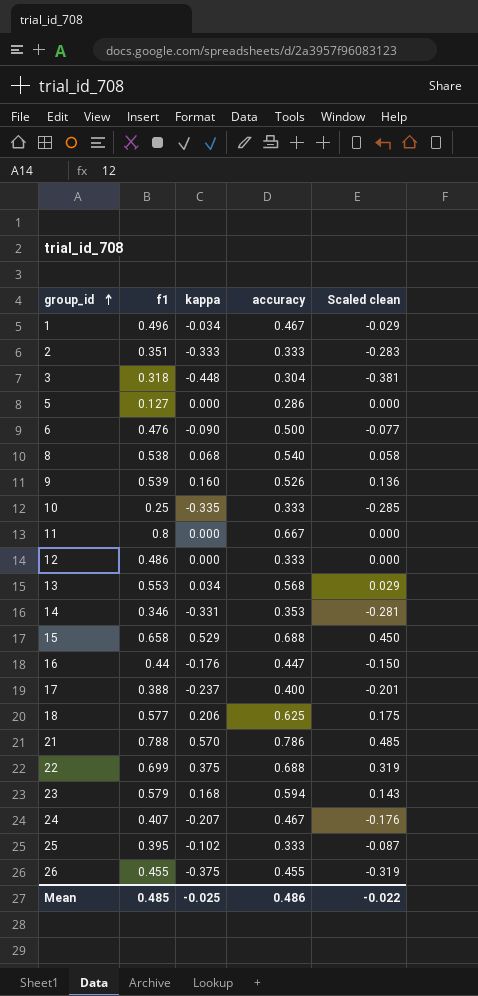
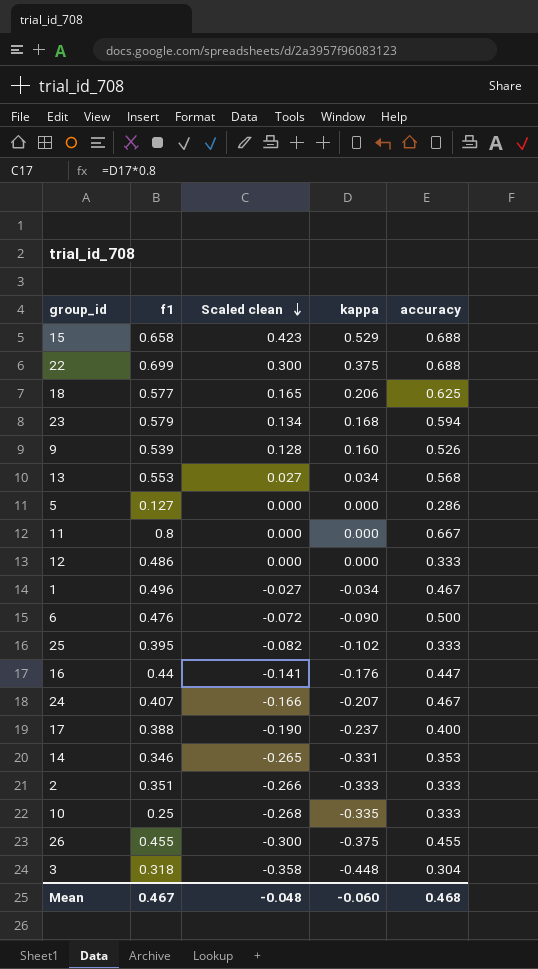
row order: group_id ascending -> Scaled clean descending
column Scaled clean | formula: [kappa] * 0.85 -> [kappa] * 0.8
column Scaled clean | position: 5 -> 3
row 8: 0.538 | 0.068 | 0.540 | 0.058 -> none
row 21: 0.788 | 0.570 | 0.786 | 0.485 -> none
Mean | f1: 0.485 -> 0.467
Mean | Scaled clean: -0.022 -> -0.048
Mean | kappa: -0.025 -> -0.060
Mean | accuracy: 0.486 -> 0.468

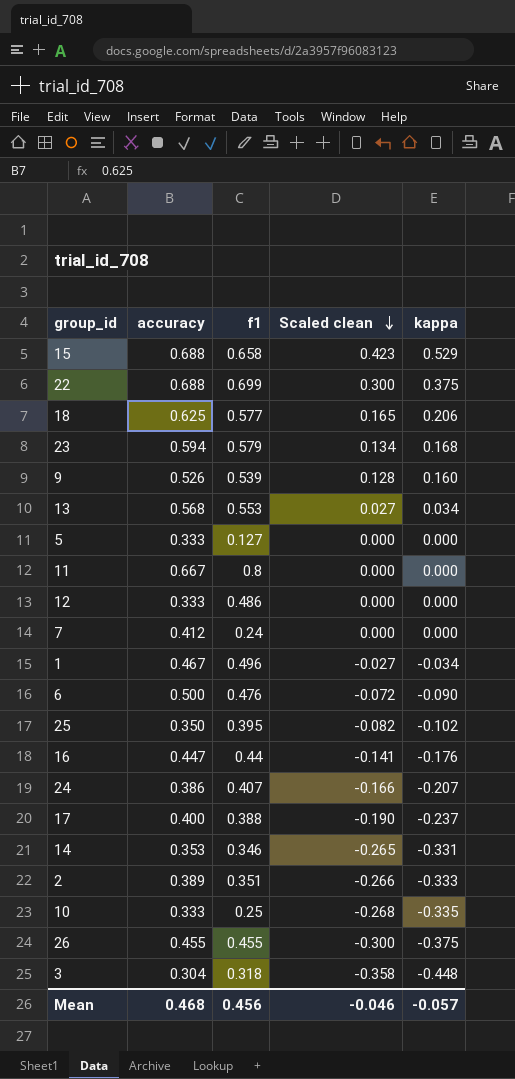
column accuracy | position: 5 -> 2
5 | accuracy: 0.286 -> 0.333
row 7: none -> 0.412 | 0.24 | 0.000 | 0.000
25 | accuracy: 0.333 -> 0.350
24 | accuracy: 0.467 -> 0.386
2 | accuracy: 0.333 -> 0.389
Mean | f1: 0.467 -> 0.456
Mean | Scaled clean: -0.048 -> -0.046
Mean | kappa: -0.060 -> -0.057

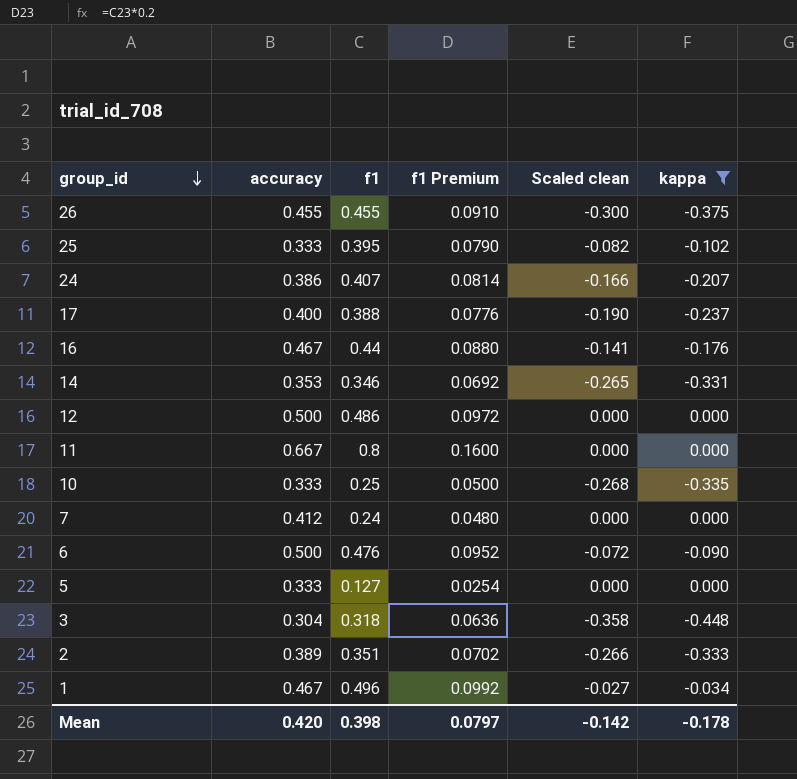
filter: none -> kappa <= 0.000
row order: Scaled clean descending -> group_id descending
column f1 Premium | formula: none -> [f1] * 0.2
25 | accuracy: 0.350 -> 0.333
16 | accuracy: 0.447 -> 0.467
12 | accuracy: 0.333 -> 0.500
Mean | accuracy: 0.468 -> 0.420
Mean | f1: 0.456 -> 0.398
Mean | Scaled clean: -0.046 -> -0.142
Mean | kappa: -0.057 -> -0.178

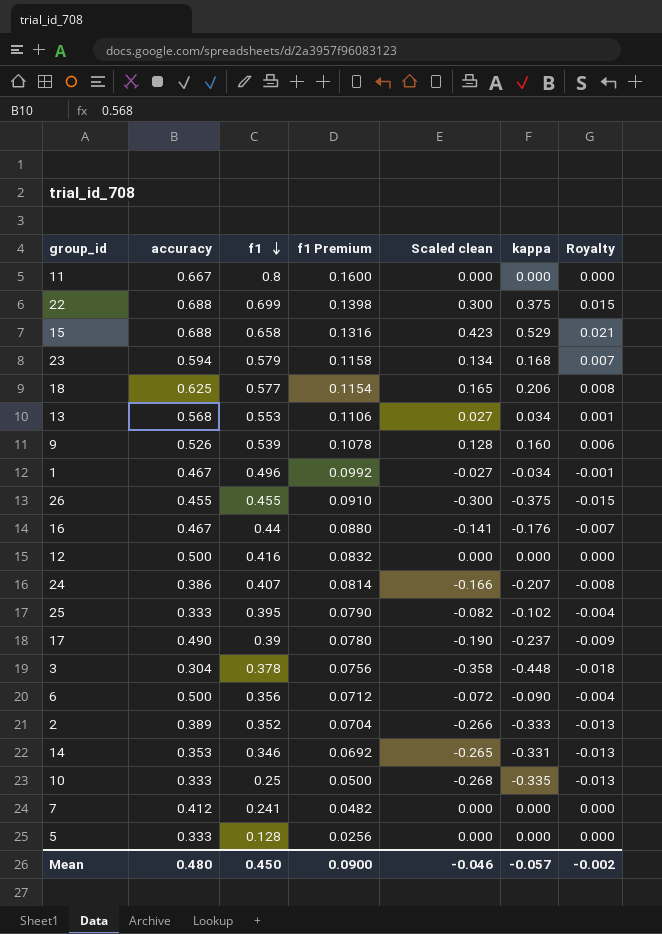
filter: kappa <= 0.000 -> none
row order: group_id descending -> f1 descending
column Royalty | formula: none -> [kappa] * 0.04
12 | f1: 0.486 -> 0.416
12 | f1 Premium: 0.0972 -> 0.0832
17 | accuracy: 0.400 -> 0.490
17 | f1: 0.388 -> 0.39
17 | f1 Premium: 0.0776 -> 0.0780
3 | f1: 0.318 -> 0.378
3 | f1 Premium: 0.0636 -> 0.0756
6 | f1: 0.476 -> 0.356
6 | f1 Premium: 0.0952 -> 0.0712
2 | f1: 0.351 -> 0.352
2 | f1 Premium: 0.0702 -> 0.0704
7 | f1: 0.24 -> 0.241
7 | f1 Premium: 0.0480 -> 0.0482
5 | f1: 0.127 -> 0.128
5 | f1 Premium: 0.0254 -> 0.0256
Mean | accuracy: 0.420 -> 0.480
Mean | f1: 0.398 -> 0.450
Mean | f1 Premium: 0.0797 -> 0.0900
Mean | Scaled clean: -0.142 -> -0.046
Mean | kappa: -0.178 -> -0.057

